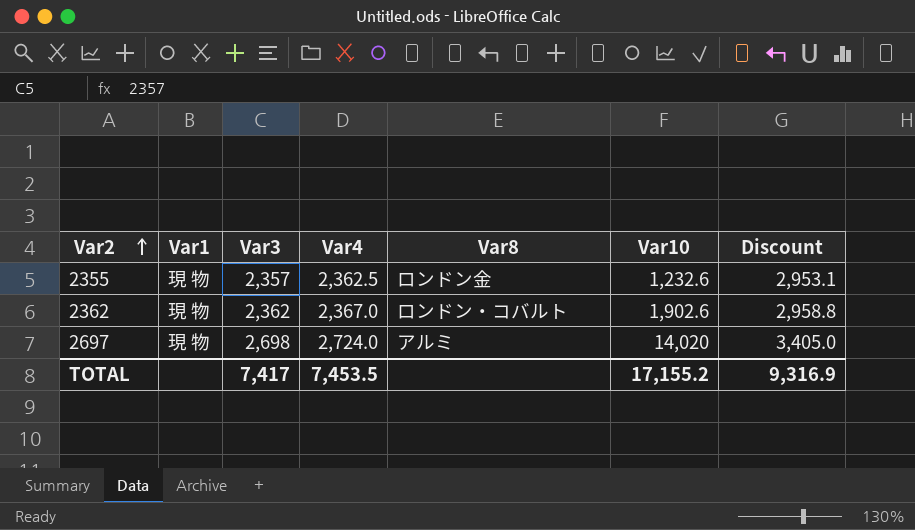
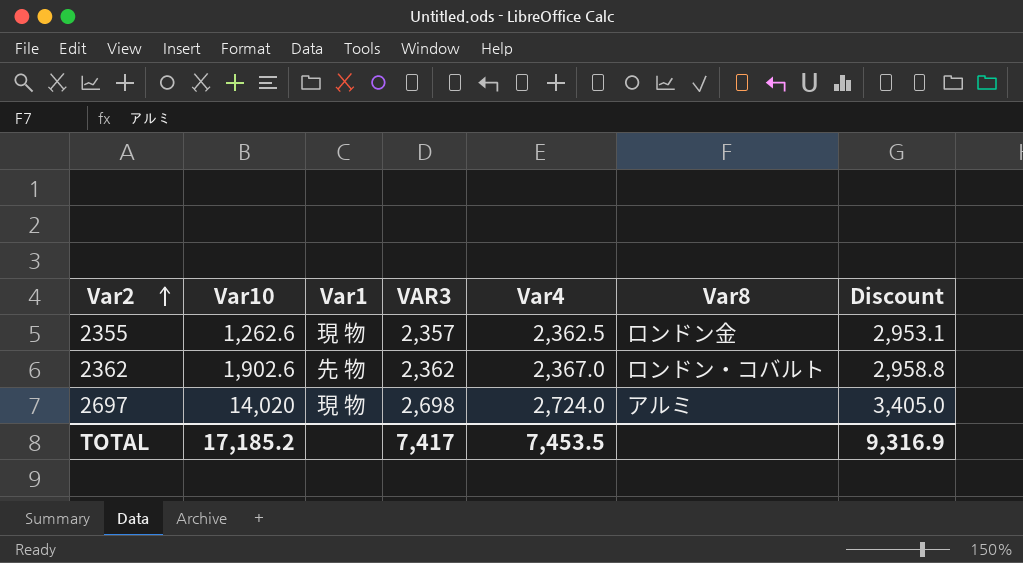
column Var10 | position: 6 -> 2
column name: Var3 -> VAR3
2355 | Var10: 1,232.6 -> 1,262.6
2362 | Var1: 現 物 -> 先 物
TOTAL | Var10: 17,155.2 -> 17,185.2

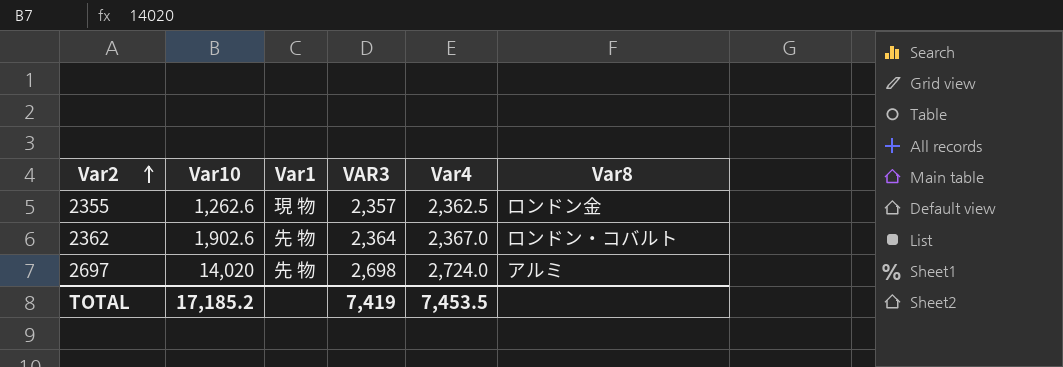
column Discount | formula: [Var4] * 1.25 -> none
2362 | VAR3: 2,362 -> 2,364
2697 | Var1: 現 物 -> 先 物
TOTAL | VAR3: 7,417 -> 7,419

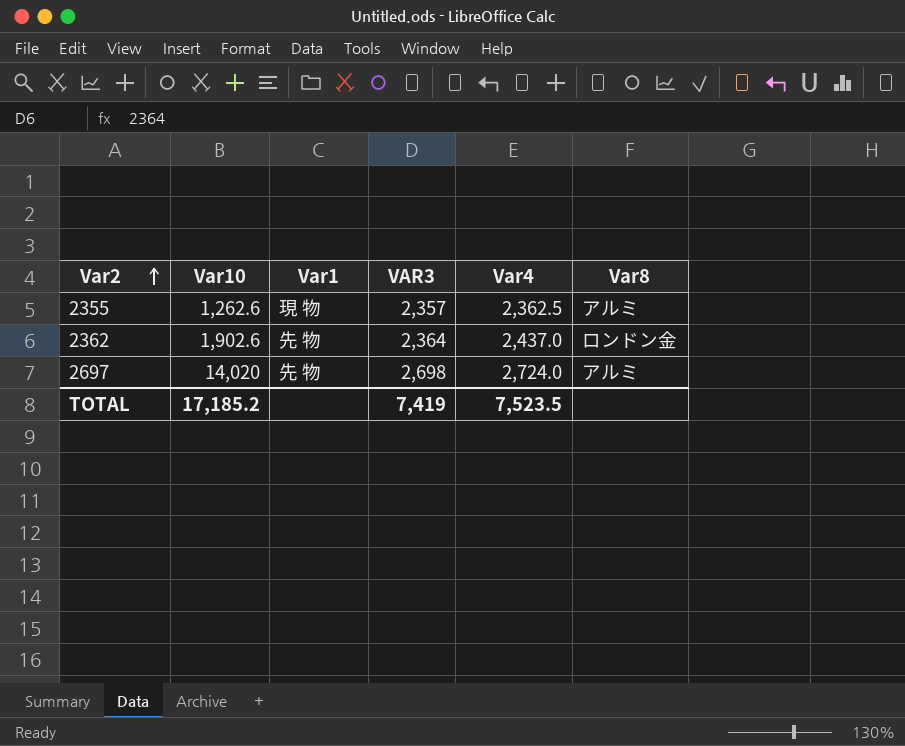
2355 | Var8: ロンドン金 -> アルミ
2362 | Var4: 2,367.0 -> 2,437.0
2362 | Var8: ロンドン・コバルト -> ロンドン金
TOTAL | Var4: 7,453.5 -> 7,523.5

